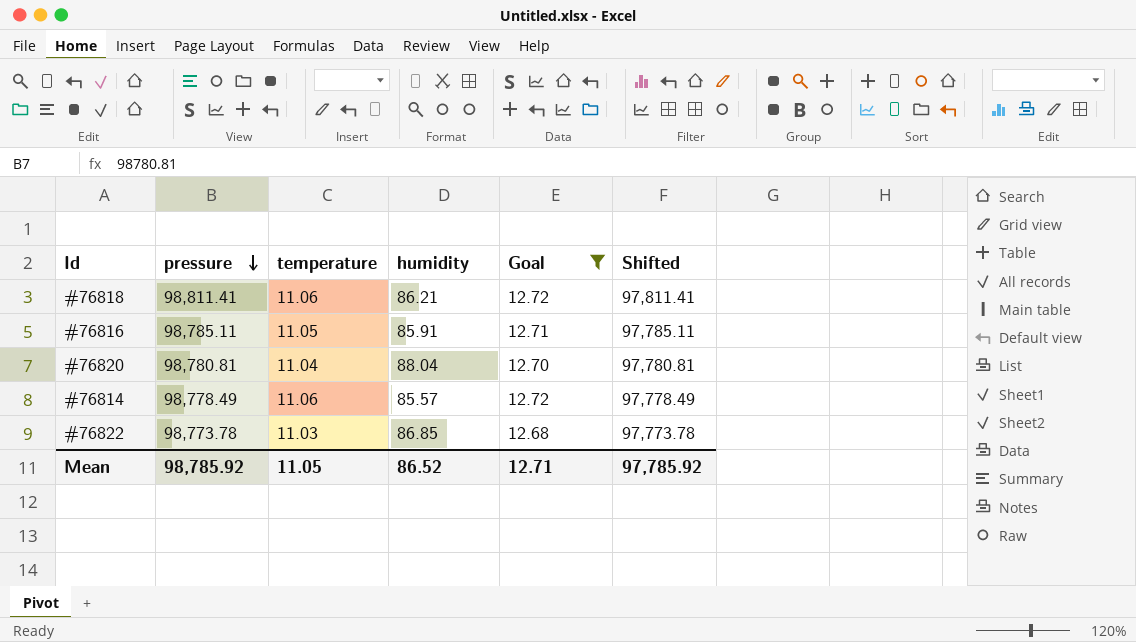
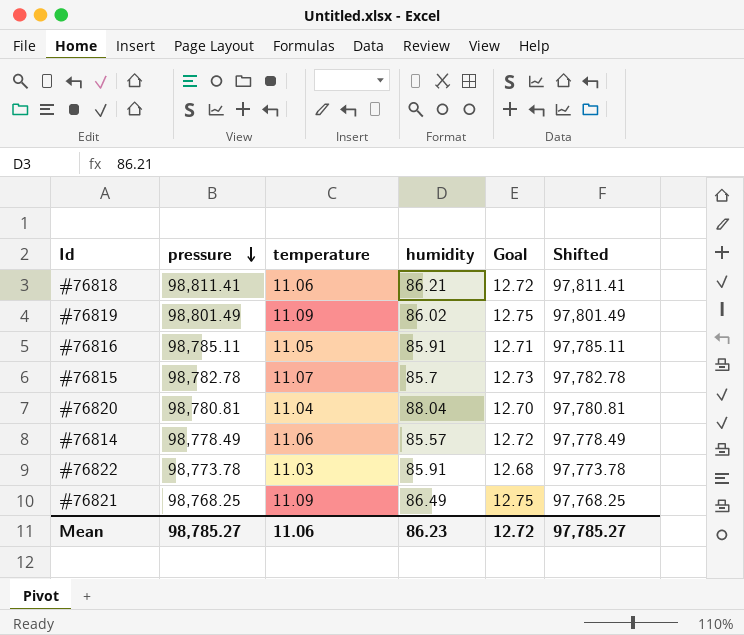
filter: Goal <= 12.72 -> none
#76822 | humidity: 86.85 -> 85.91
Mean | pressure: 98,785.92 -> 98,785.27
Mean | temperature: 11.05 -> 11.06
Mean | humidity: 86.52 -> 86.23
Mean | Goal: 12.71 -> 12.72
Mean | Shifted: 97,785.92 -> 97,785.27

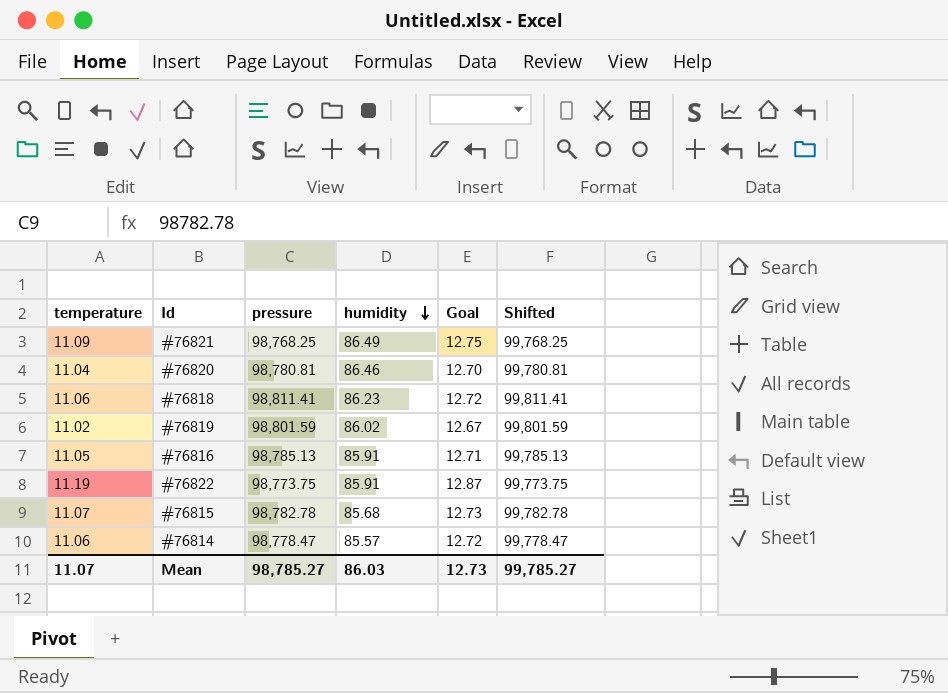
row order: pressure descending -> humidity descending
column temperature | position: 3 -> 1
column Shifted | formula: [pressure] - 1000 -> [pressure] + 1000
#76820 | humidity: 88.04 -> 86.46
#76818 | humidity: 86.21 -> 86.23
#76819 | temperature: 11.09 -> 11.02
#76819 | pressure: 98,801.49 -> 98,801.59
#76819 | Goal: 12.75 -> 12.67
#76816 | pressure: 98,785.11 -> 98,785.13
#76822 | temperature: 11.03 -> 11.19
#76822 | pressure: 98,773.78 -> 98,773.75
#76822 | Goal: 12.68 -> 12.87
#76815 | humidity: 85.7 -> 85.68
#76814 | pressure: 98,778.49 -> 98,778.47
Mean | temperature: 11.06 -> 11.07
Mean | humidity: 86.23 -> 86.03
Mean | Goal: 12.72 -> 12.73
Mean | Shifted: 97,785.27 -> 99,785.27

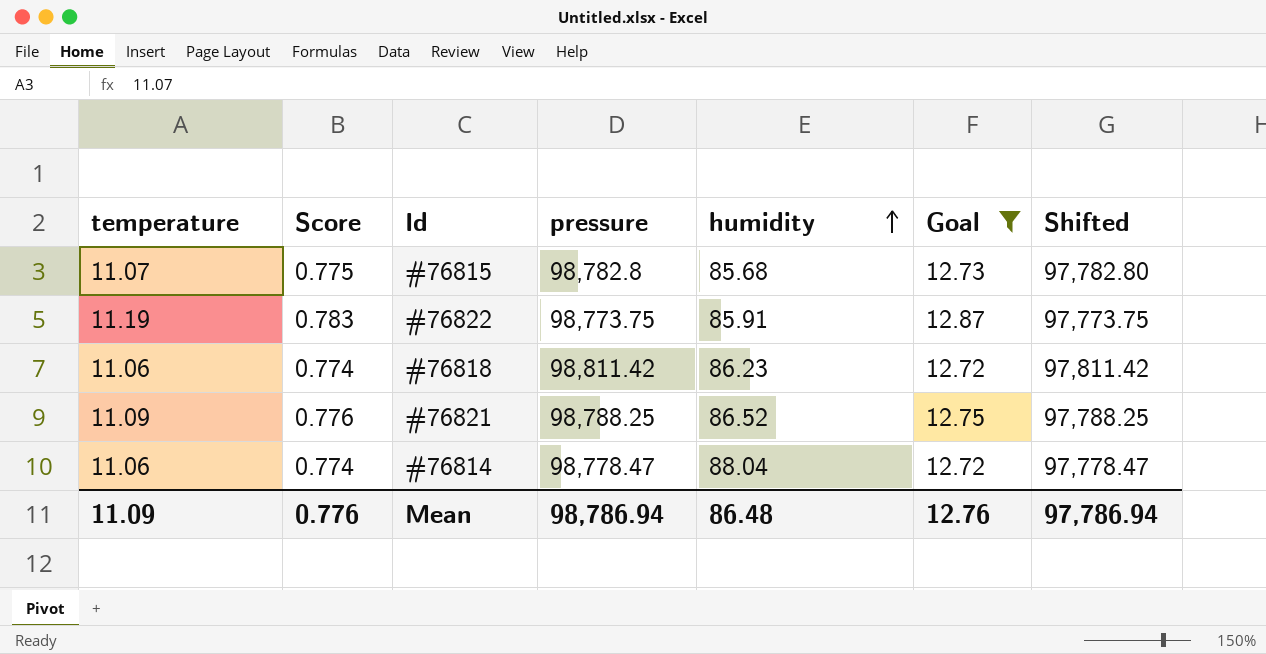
filter: none -> Goal >= 12.72
row order: humidity descending -> humidity ascending
column Score | formula: none -> [temperature] * 0.07
column Shifted | formula: [pressure] + 1000 -> [pressure] - 1000
#76815 | pressure: 98,782.78 -> 98,782.8
#76818 | pressure: 98,811.41 -> 98,811.42
#76821 | pressure: 98,768.25 -> 98,788.25
#76821 | humidity: 86.49 -> 86.52
#76814 | humidity: 85.57 -> 88.04
Mean | temperature: 11.07 -> 11.09
Mean | pressure: 98,785.27 -> 98,786.94
Mean | humidity: 86.03 -> 86.48
Mean | Goal: 12.73 -> 12.76
Mean | Shifted: 99,785.27 -> 97,786.94

